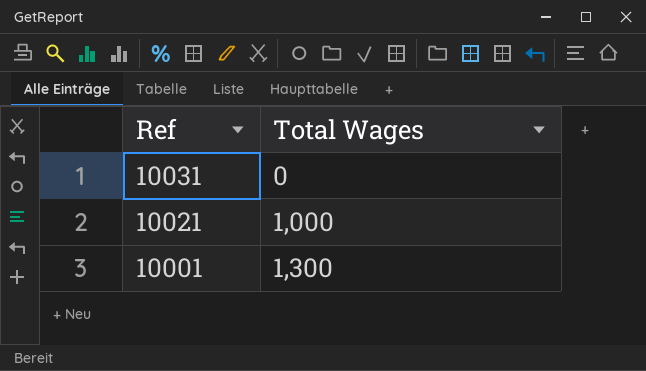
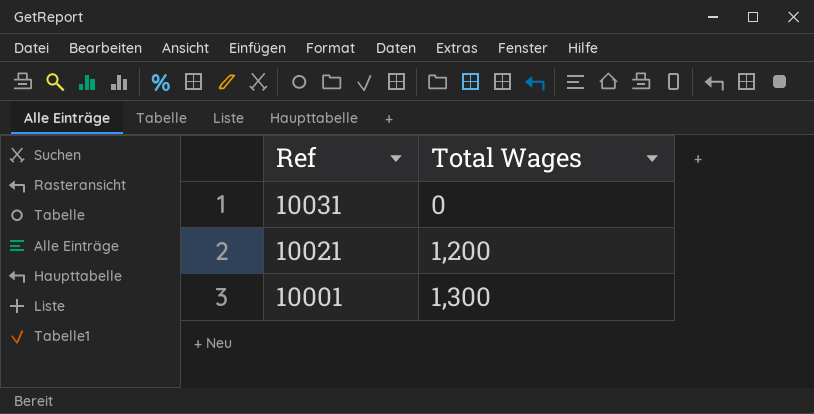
10021 | Total Wages: 1,000 -> 1,200

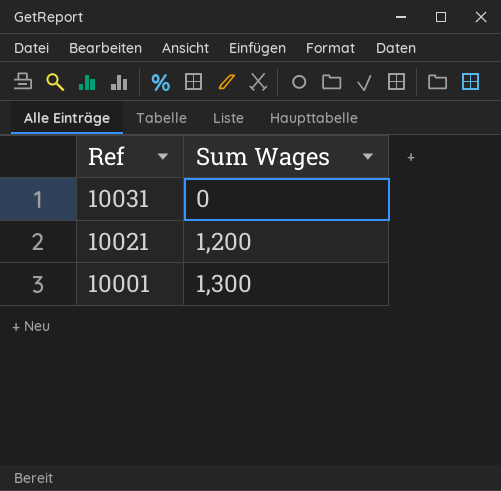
column name: Total Wages -> Sum Wages

